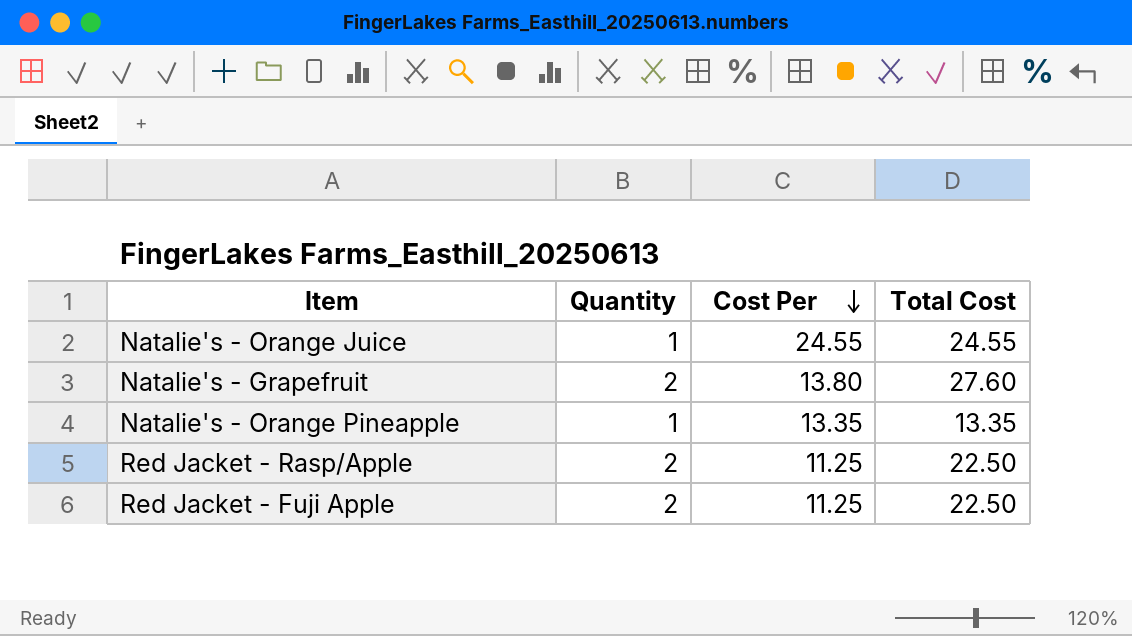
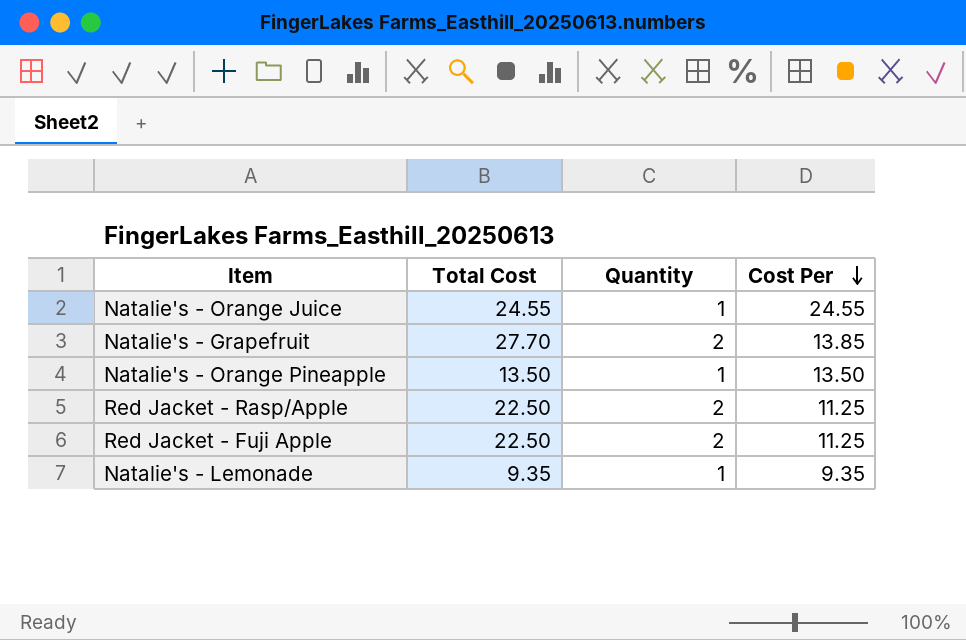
column Total Cost | position: 4 -> 2
Natalie's - Grapefruit | Total Cost: 27.60 -> 27.70
Natalie's - Grapefruit | Cost Per: 13.80 -> 13.85
Natalie's - Orange Pineapple | Total Cost: 13.35 -> 13.50
Natalie's - Orange Pineapple | Cost Per: 13.35 -> 13.50
row Natalie's - Lemonade: none -> 9.35 | 1 | 9.35

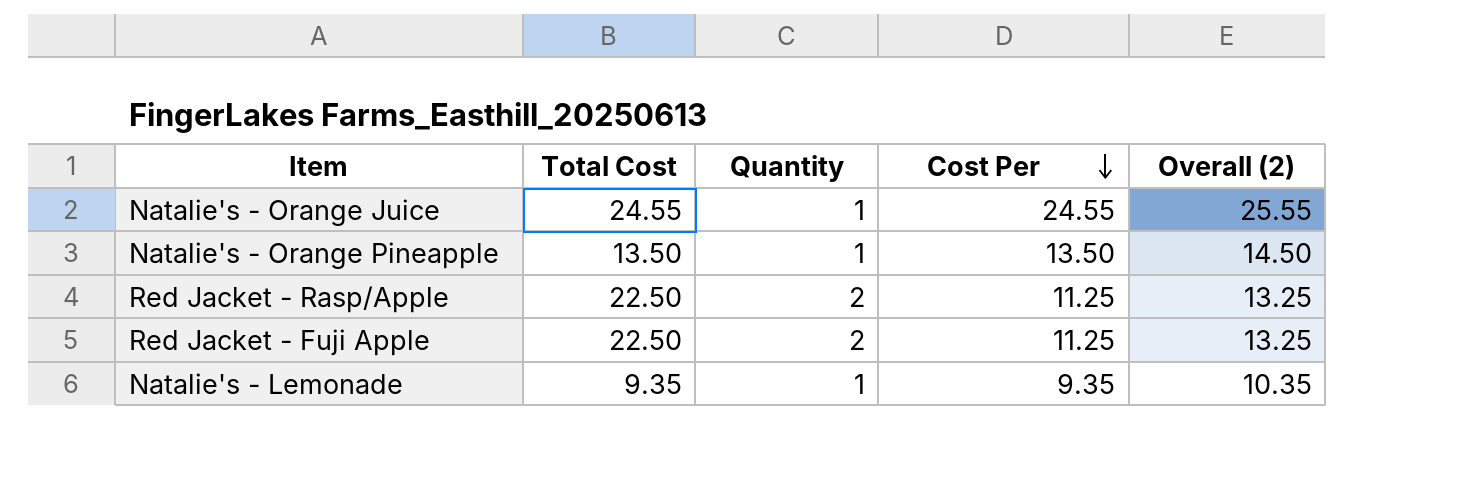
column Overall (2) | formula: none -> [Quantity] + [Cost Per]
row Natalie's - Grapefruit: 27.70 | 2 | 13.85 -> none

